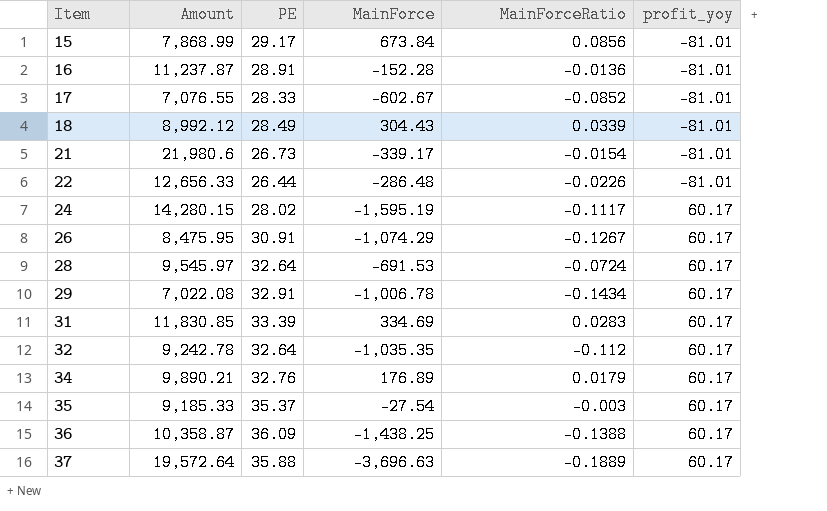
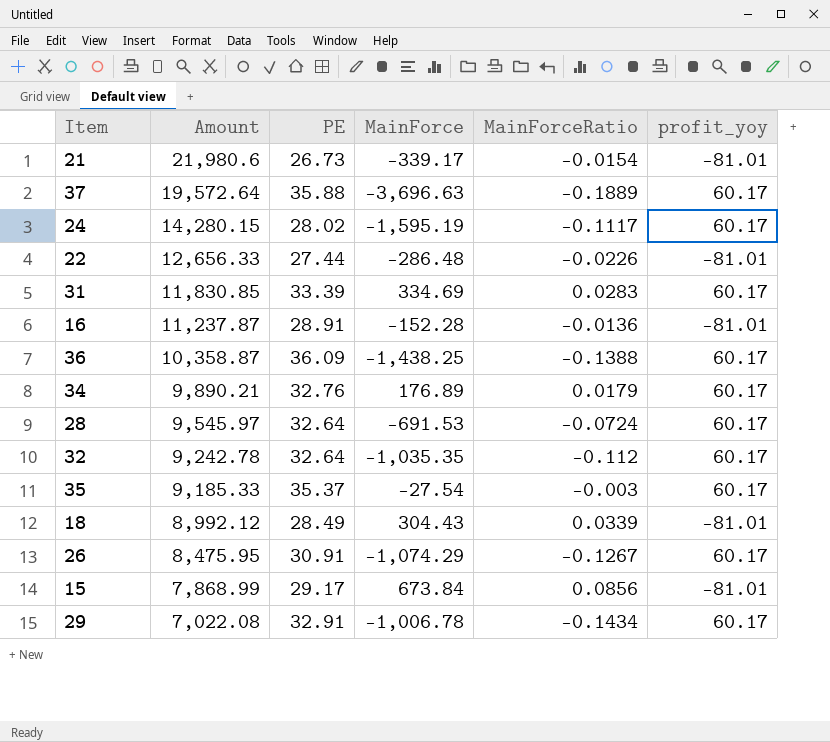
row order: Item ascending -> Amount descending
row 17: 7,076.55 | 28.33 | -602.67 | -0.0852 | -81.01 -> none
22 | PE: 26.44 -> 27.44

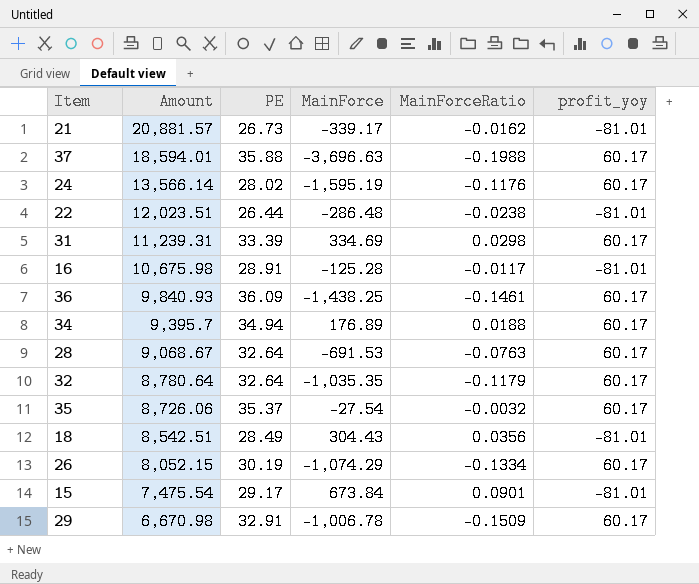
21 | Amount: 21,980.6 -> 20,881.57
21 | MainForceRatio: -0.0154 -> -0.0162
37 | Amount: 19,572.64 -> 18,594.01
37 | MainForceRatio: -0.1889 -> -0.1988
24 | Amount: 14,280.15 -> 13,566.14
24 | MainForceRatio: -0.1117 -> -0.1176
22 | Amount: 12,656.33 -> 12,023.51
22 | PE: 27.44 -> 26.44
22 | MainForceRatio: -0.0226 -> -0.0238
31 | Amount: 11,830.85 -> 11,239.31
31 | MainForceRatio: 0.0283 -> 0.0298
16 | Amount: 11,237.87 -> 10,675.98
16 | MainForce: -152.28 -> -125.28
16 | MainForceRatio: -0.0136 -> -0.0117
36 | Amount: 10,358.87 -> 9,840.93
36 | MainForceRatio: -0.1388 -> -0.1461
34 | Amount: 9,890.21 -> 9,395.7
34 | PE: 32.76 -> 34.94
34 | MainForceRatio: 0.0179 -> 0.0188
28 | Amount: 9,545.97 -> 9,068.67
28 | MainForceRatio: -0.0724 -> -0.0763
32 | Amount: 9,242.78 -> 8,780.64
32 | MainForceRatio: -0.112 -> -0.1179
35 | Amount: 9,185.33 -> 8,726.06
35 | MainForceRatio: -0.003 -> -0.0032
18 | Amount: 8,992.12 -> 8,542.51
18 | MainForceRatio: 0.0339 -> 0.0356
26 | Amount: 8,475.95 -> 8,052.15
26 | PE: 30.91 -> 30.19
26 | MainForceRatio: -0.1267 -> -0.1334
15 | Amount: 7,868.99 -> 7,475.54
15 | MainForceRatio: 0.0856 -> 0.0901
29 | Amount: 7,022.08 -> 6,670.98
29 | MainForceRatio: -0.1434 -> -0.1509

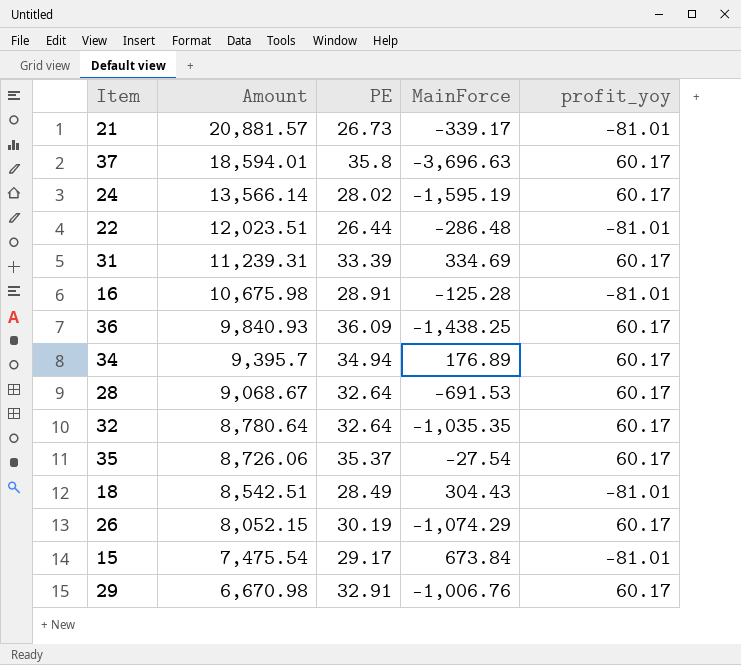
column MainForceRatio | formula: [MainForce] / [Amount] -> none
37 | PE: 35.88 -> 35.8
29 | MainForce: -1,006.78 -> -1,006.76

